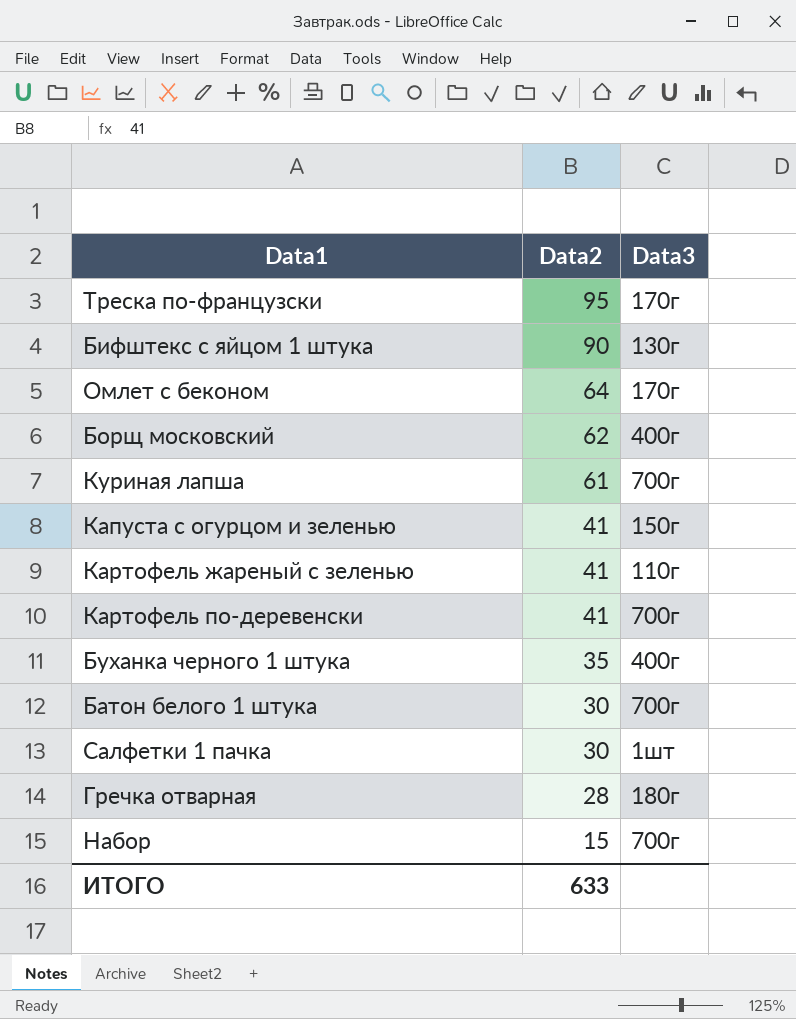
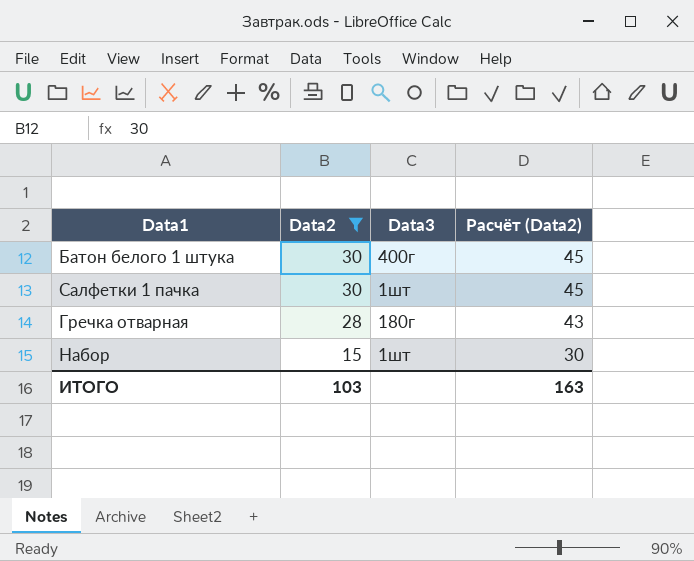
filter: none -> Data2 <= 30
column Расчёт (Data2) | formula: none -> [Data2] + 15
Батон белого 1 штука | Data3: 700г -> 400г
Набор | Data3: 700г -> 1шт
ИТОГО | Data2: 633 -> 103

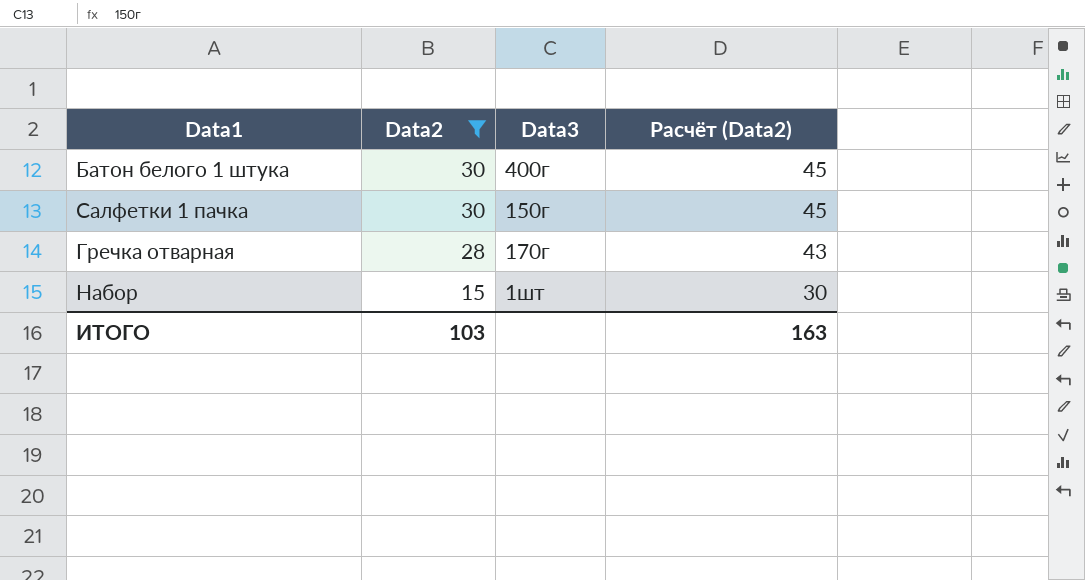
Салфетки 1 пачка | Data3: 1шт -> 150г
Гречка отварная | Data3: 180г -> 170г

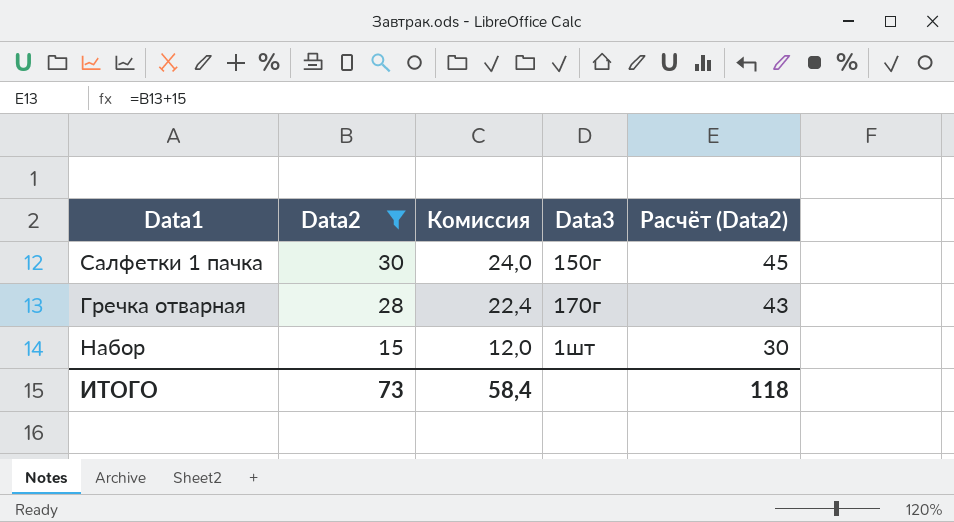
column Комиссия | formula: none -> [Data2] * 0,8
row Батон белого 1 штука: 30 | 400г | 45 -> none
ИТОГО | Data2: 103 -> 73
ИТОГО | Расчёт (Data2): 163 -> 118

